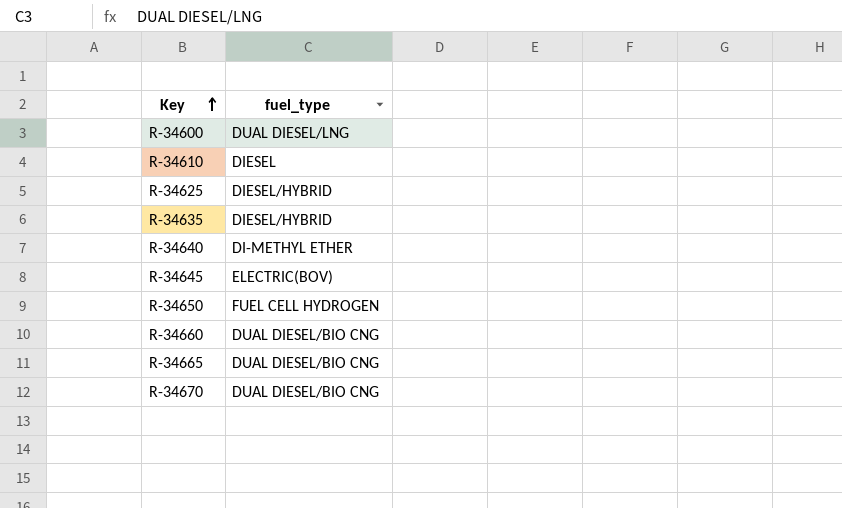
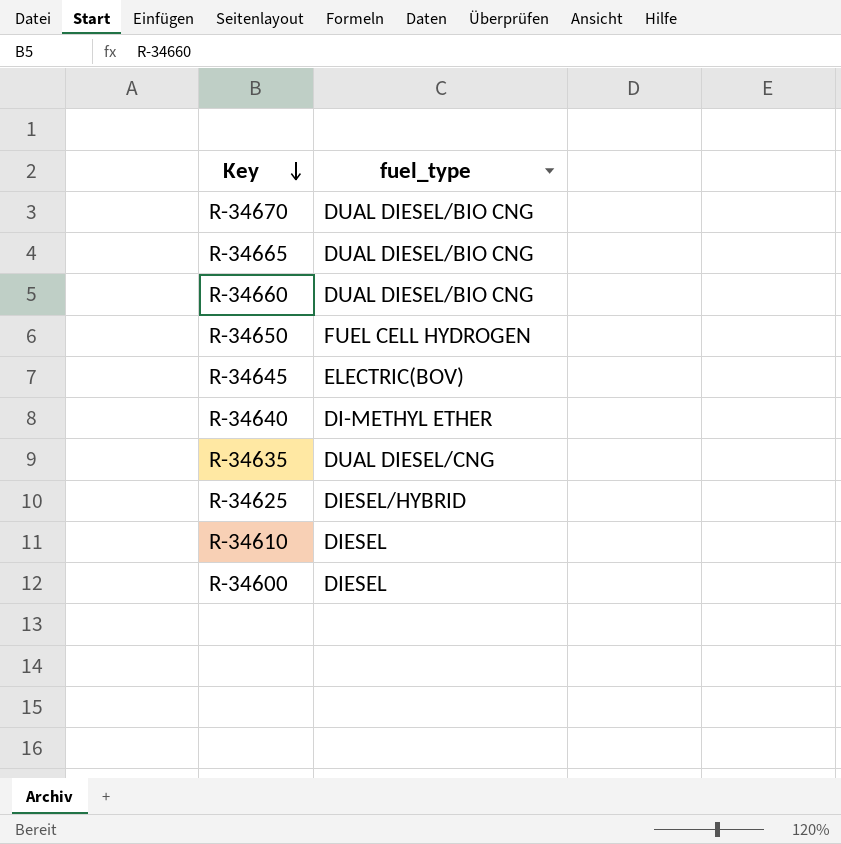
row order: Key ascending -> Key descending
R-34635 | fuel_type: DIESEL/HYBRID -> DUAL DIESEL/CNG
R-34600 | fuel_type: DUAL DIESEL/LNG -> DIESEL

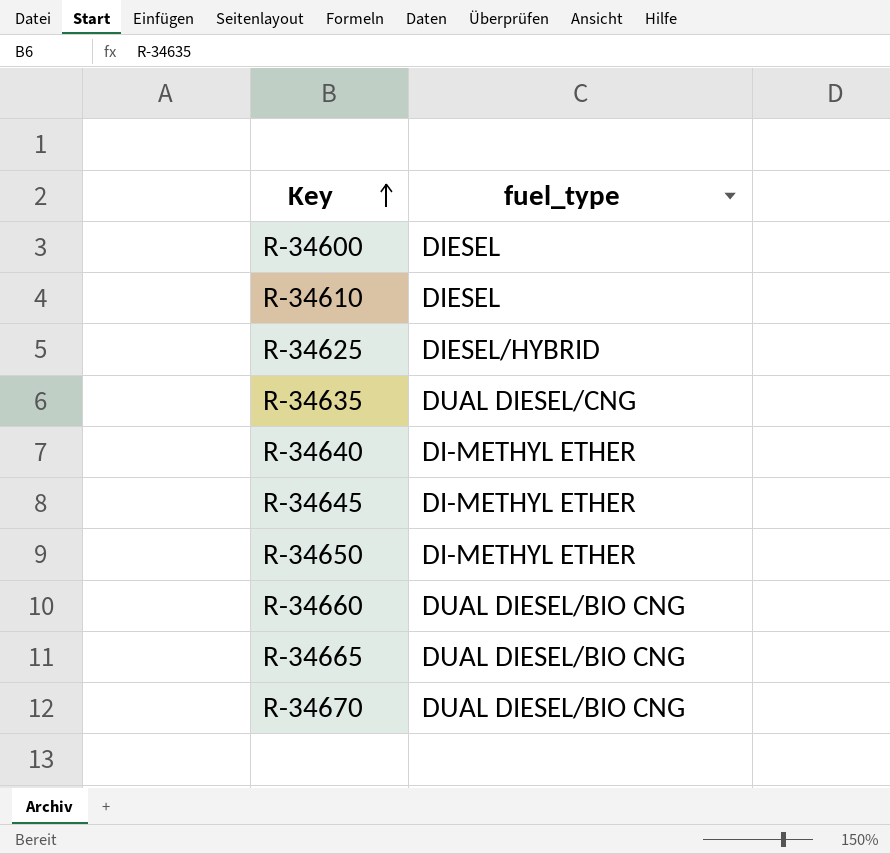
row order: Key descending -> Key ascending
R-34645 | fuel_type: ELECTRIC(BOV) -> DI-METHYL ETHER
R-34650 | fuel_type: FUEL CELL HYDROGEN -> DI-METHYL ETHER

